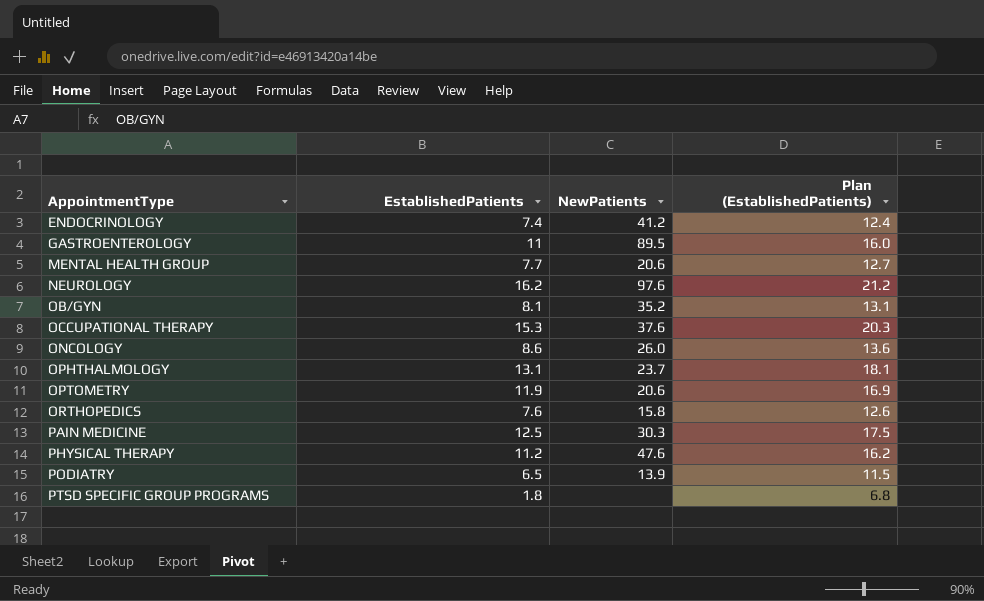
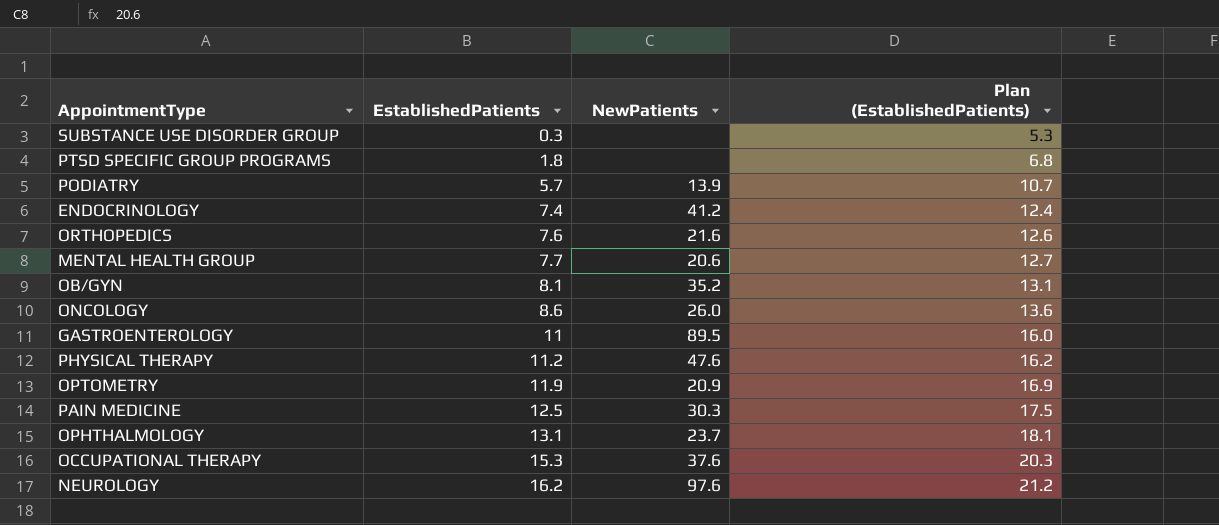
row order: AppointmentType ascending -> EstablishedPatients ascending
row SUBSTANCE USE DISORDER GROUP: none -> 0.3 | none | 5.3
PODIATRY | EstablishedPatients: 6.5 -> 5.7
PODIATRY | Plan (EstablishedPatients): 11.5 -> 10.7
ORTHOPEDICS | NewPatients: 15.8 -> 21.6
OPTOMETRY | NewPatients: 20.6 -> 20.9

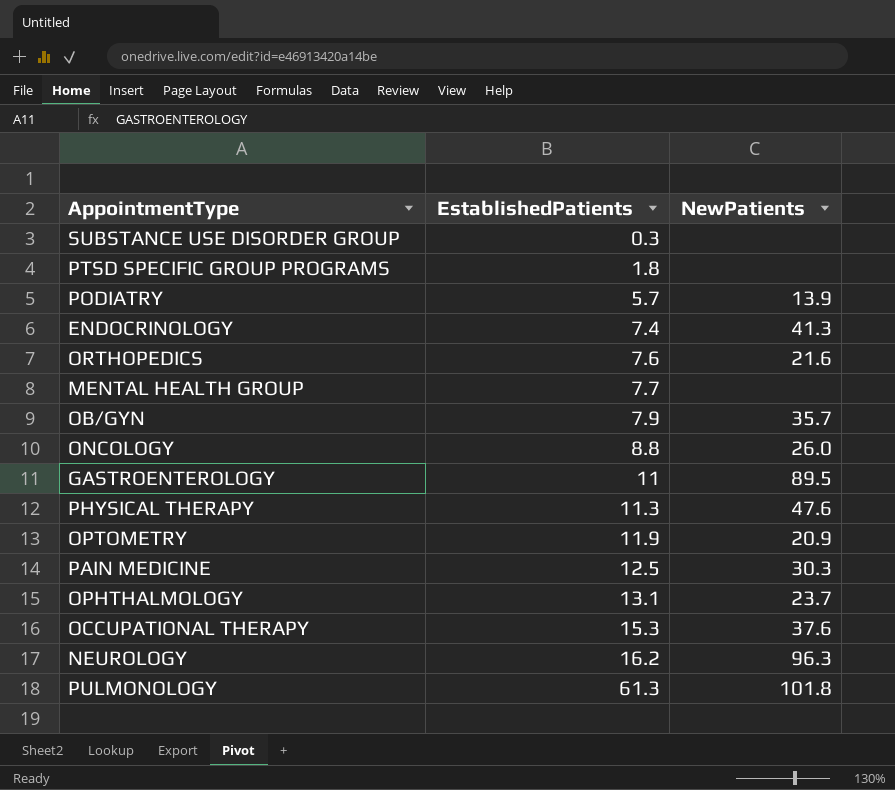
column Plan (EstablishedPatients) | formula: [EstablishedPatients] + 5 -> none
ENDOCRINOLOGY | NewPatients: 41.2 -> 41.3
MENTAL HEALTH GROUP | NewPatients: 20.6 -> none
OB/GYN | EstablishedPatients: 8.1 -> 7.9
OB/GYN | NewPatients: 35.2 -> 35.7
ONCOLOGY | EstablishedPatients: 8.6 -> 8.8
PHYSICAL THERAPY | EstablishedPatients: 11.2 -> 11.3
NEUROLOGY | NewPatients: 97.6 -> 96.3
row PULMONOLOGY: none -> 61.3 | 101.8

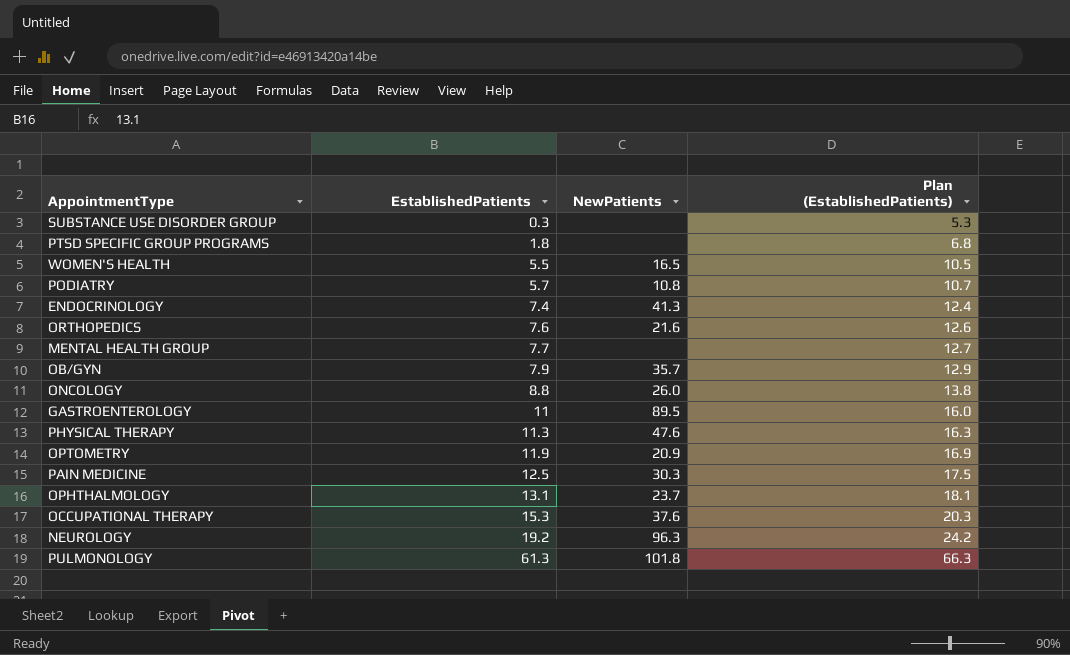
column Plan (EstablishedPatients) | formula: none -> [EstablishedPatients] + 5
row WOMEN'S HEALTH: none -> 5.5 | 16.5 | 10.5
PODIATRY | NewPatients: 13.9 -> 10.8
NEUROLOGY | EstablishedPatients: 16.2 -> 19.2

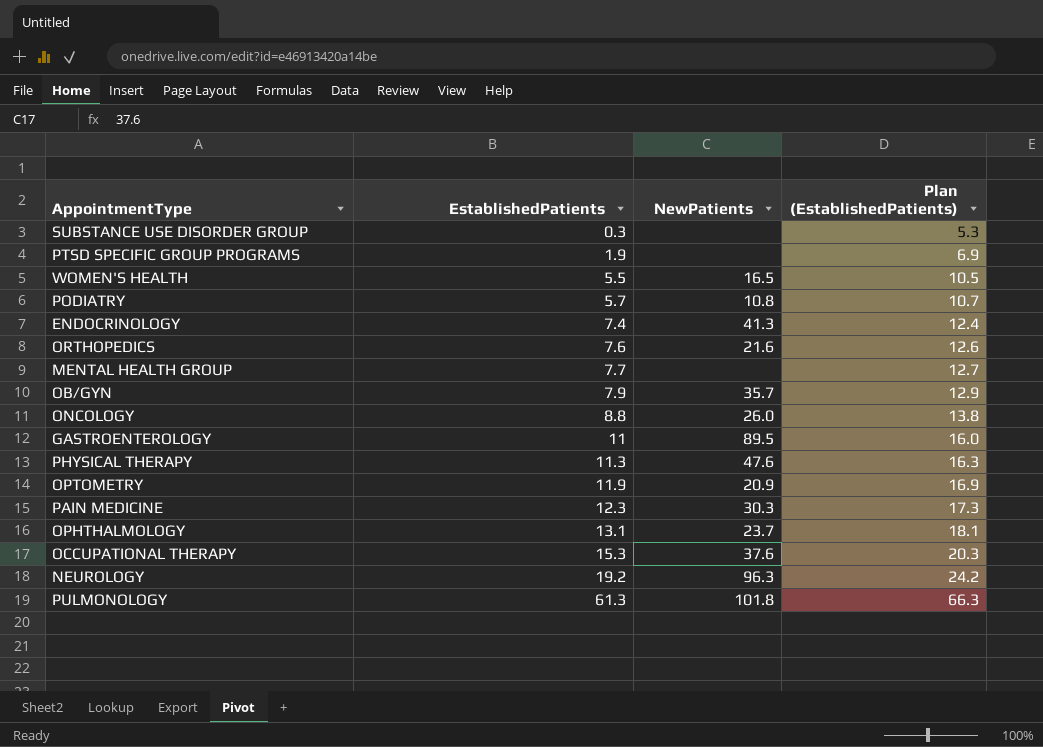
PTSD SPECIFIC GROUP PROGRAMS | EstablishedPatients: 1.8 -> 1.9
PTSD SPECIFIC GROUP PROGRAMS | Plan (EstablishedPatients): 6.8 -> 6.9
PAIN MEDICINE | EstablishedPatients: 12.5 -> 12.3
PAIN MEDICINE | Plan (EstablishedPatients): 17.5 -> 17.3

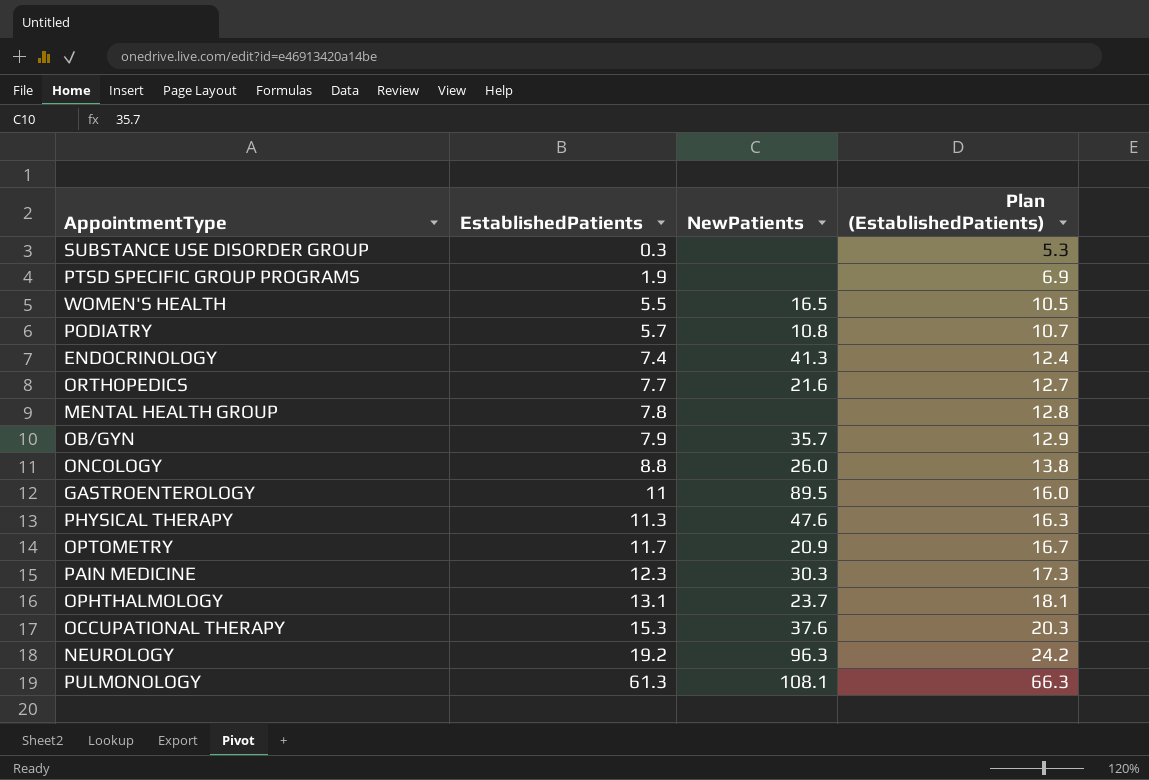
ORTHOPEDICS | EstablishedPatients: 7.6 -> 7.7
ORTHOPEDICS | Plan (EstablishedPatients): 12.6 -> 12.7
MENTAL HEALTH GROUP | EstablishedPatients: 7.7 -> 7.8
MENTAL HEALTH GROUP | Plan (EstablishedPatients): 12.7 -> 12.8
OPTOMETRY | EstablishedPatients: 11.9 -> 11.7
OPTOMETRY | Plan (EstablishedPatients): 16.9 -> 16.7
PULMONOLOGY | NewPatients: 101.8 -> 108.1

